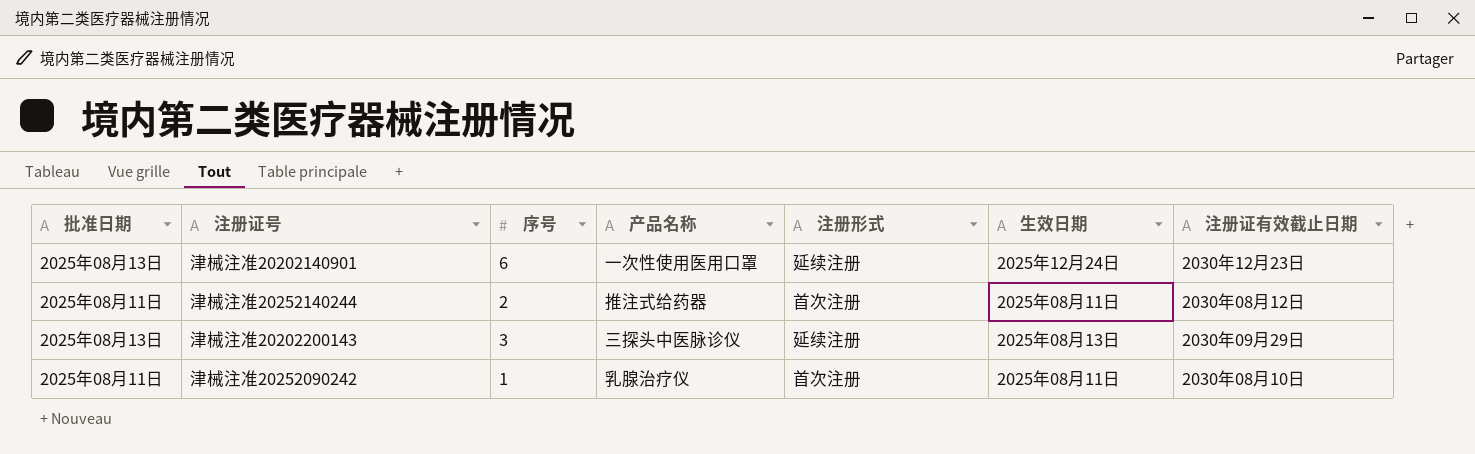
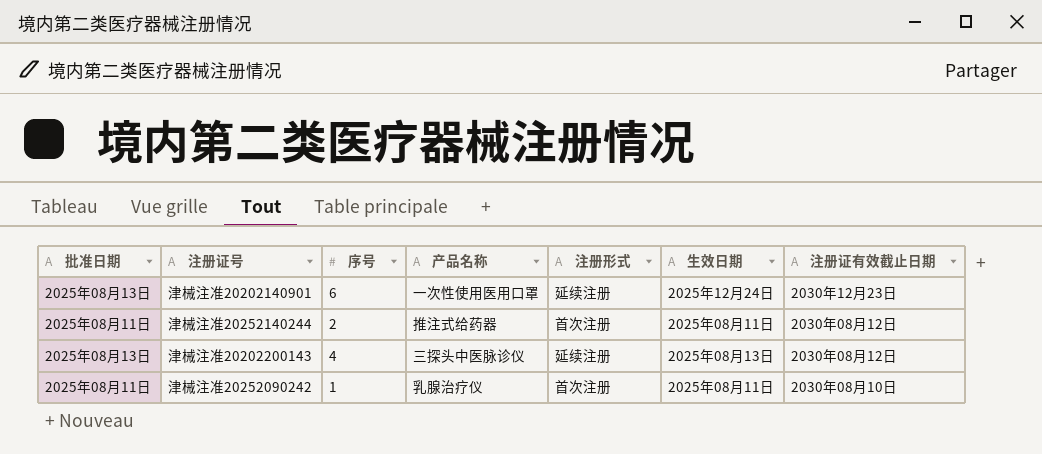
津械注准20202200143 | 序号: 3 -> 4
津械注准20202200143 | 注册证有效截止日期: 2030年09月29日 -> 2030年08月12日

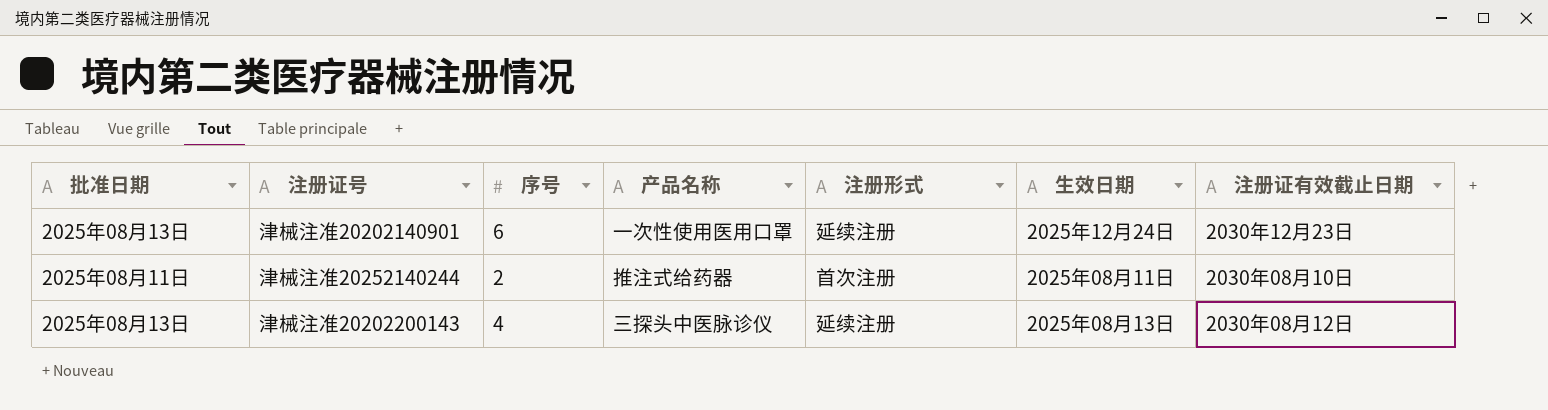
row 津械注准20252090242: 2025年08月11日 | 1 | 乳腺治疗仪 | 首次注册 | 2025年08月11日 | 2030年08月10日 -> none
津械注准20252140244 | 注册证有效截止日期: 2030年08月12日 -> 2030年08月10日

